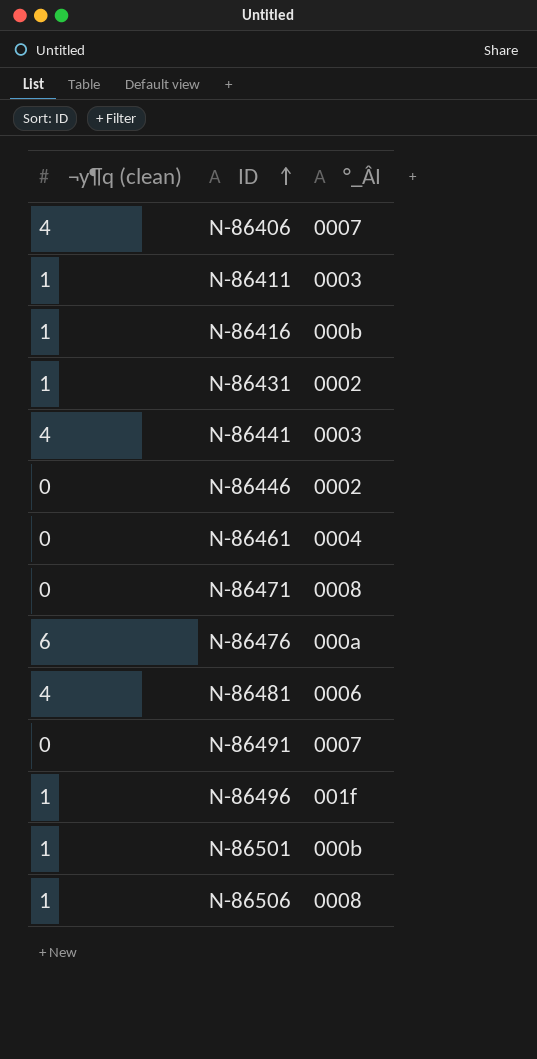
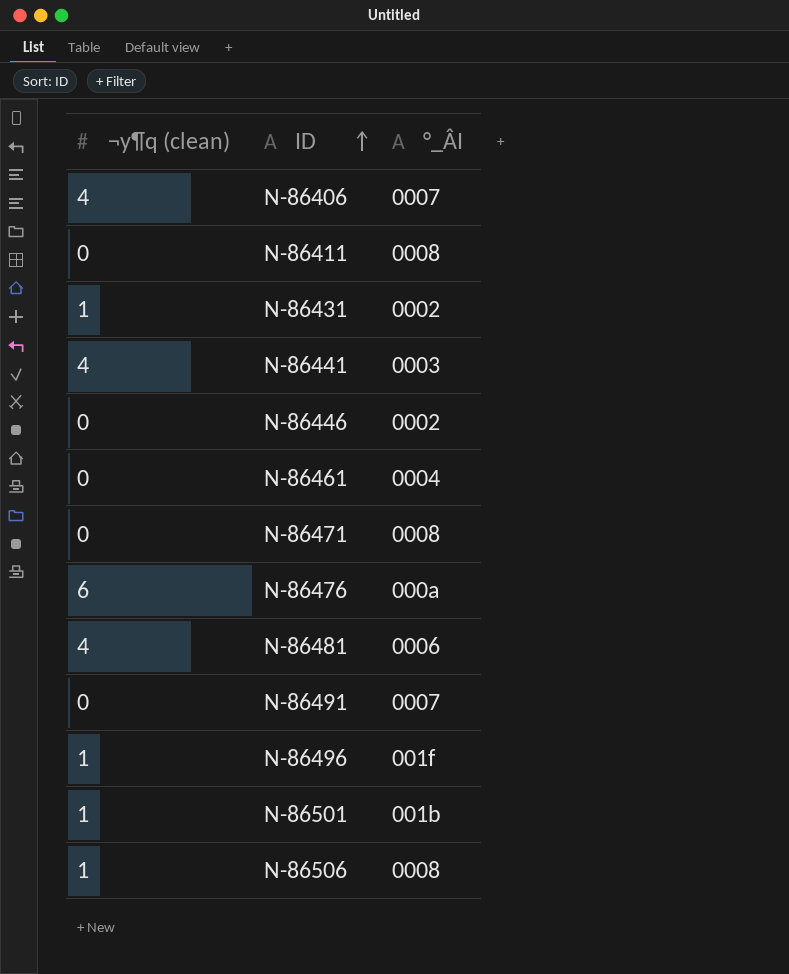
row N-86416: 1 | 000b -> none
N-86411 | ¬y¶q (clean): 1 -> 0
N-86411 | °_ÂI: 0003 -> 0008
N-86501 | °_ÂI: 000b -> 001b

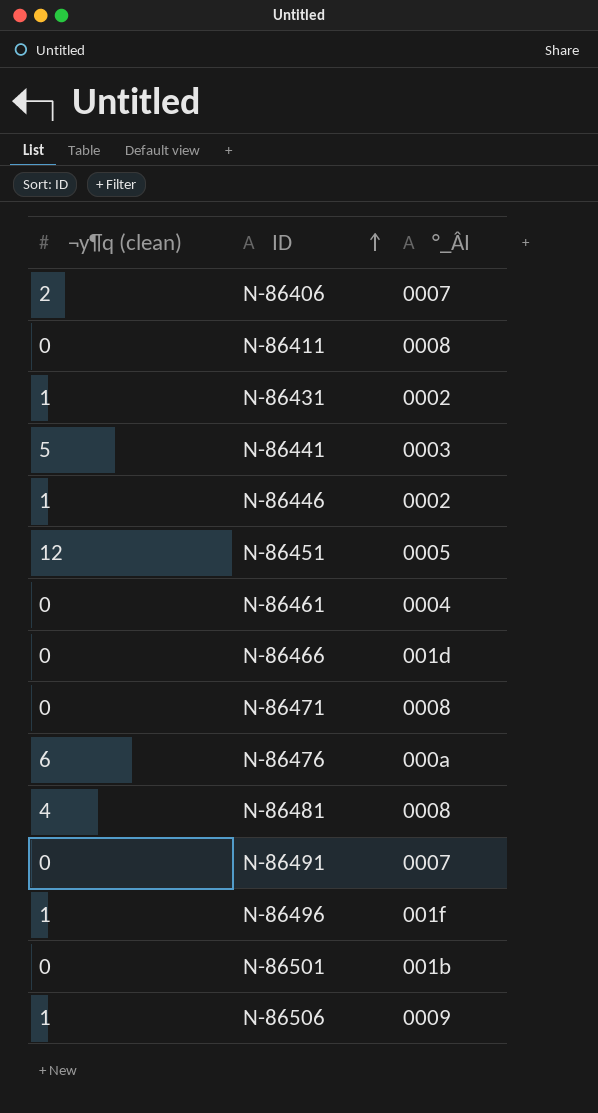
N-86406 | ¬y¶q (clean): 4 -> 2
N-86441 | ¬y¶q (clean): 4 -> 5
N-86446 | ¬y¶q (clean): 0 -> 1
row N-86451: none -> 12 | 0005
row N-86466: none -> 0 | 001d
N-86481 | °_ÂI: 0006 -> 0008
N-86501 | ¬y¶q (clean): 1 -> 0
N-86506 | °_ÂI: 0008 -> 0009

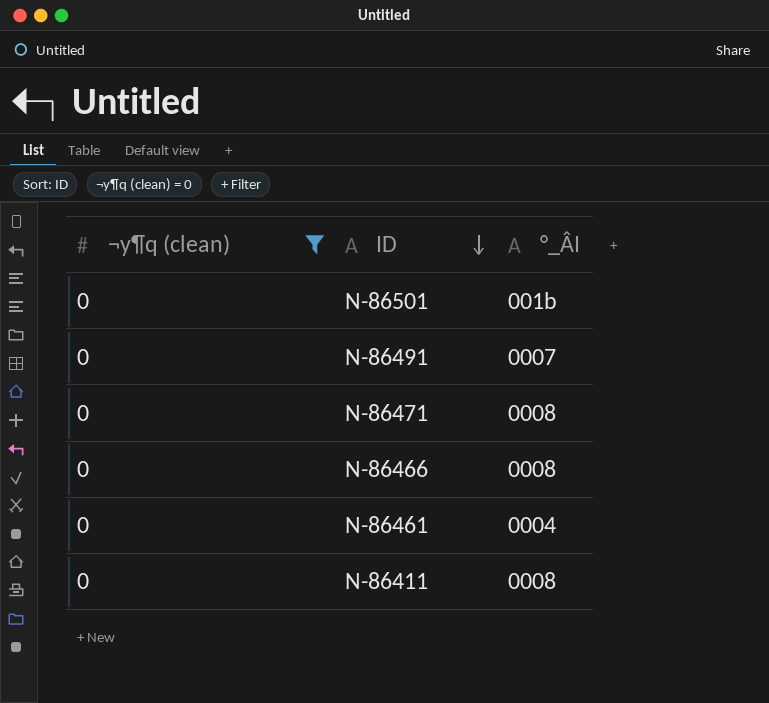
filter: none -> ¬y¶q (clean) = 0
row order: ID ascending -> ID descending
N-86466 | °_ÂI: 001d -> 0008

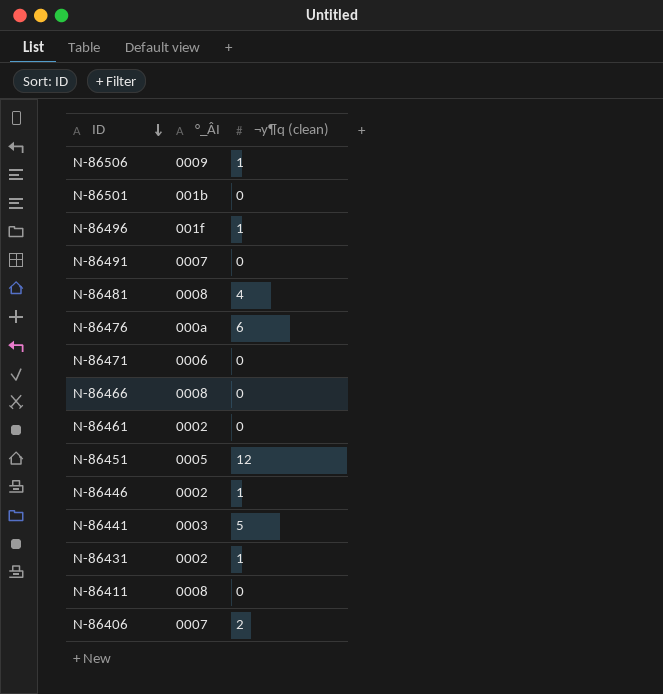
filter: ¬y¶q (clean) = 0 -> none
column ¬y¶q (clean) | position: 1 -> 3
N-86471 | °_ÂI: 0008 -> 0006
N-86461 | °_ÂI: 0004 -> 0002

